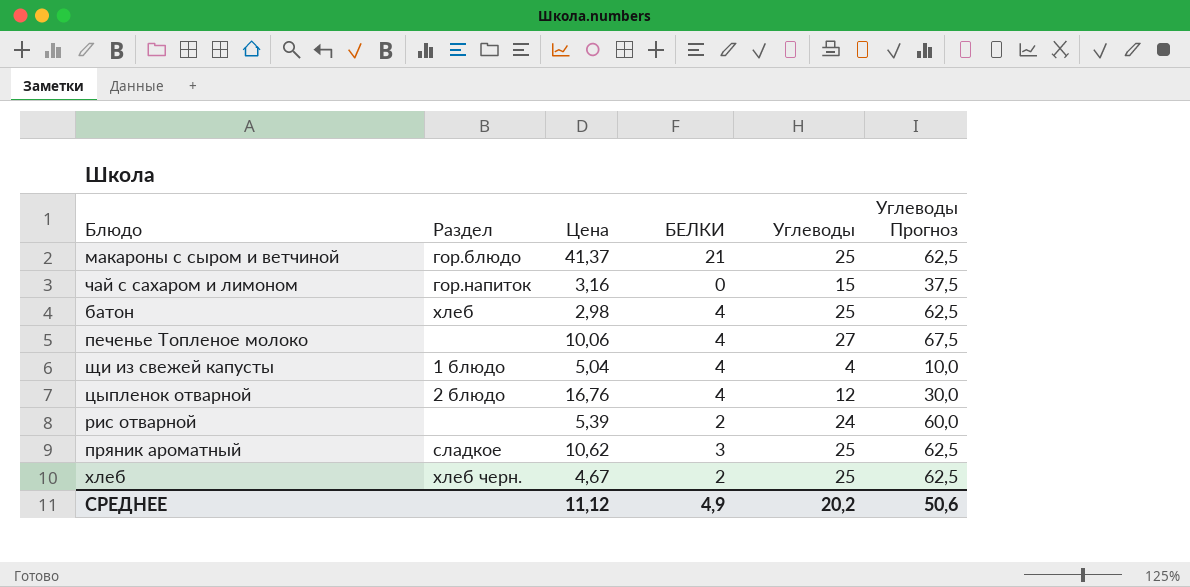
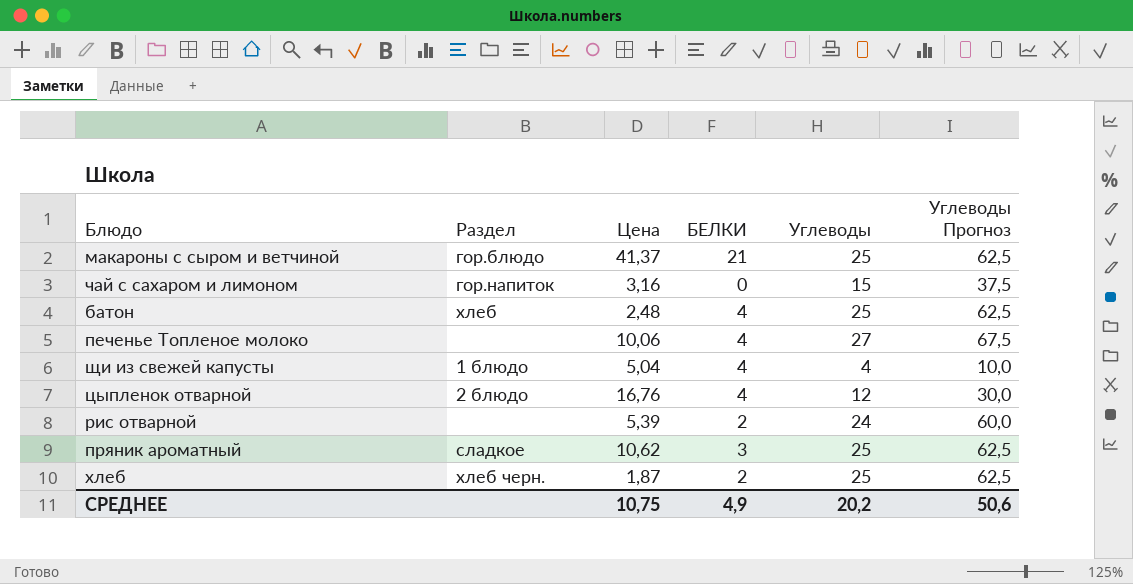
батон | Цена: 2,98 -> 2,48
хлеб | Цена: 4,67 -> 1,87
СРЕДНЕЕ | Цена: 11,12 -> 10,75

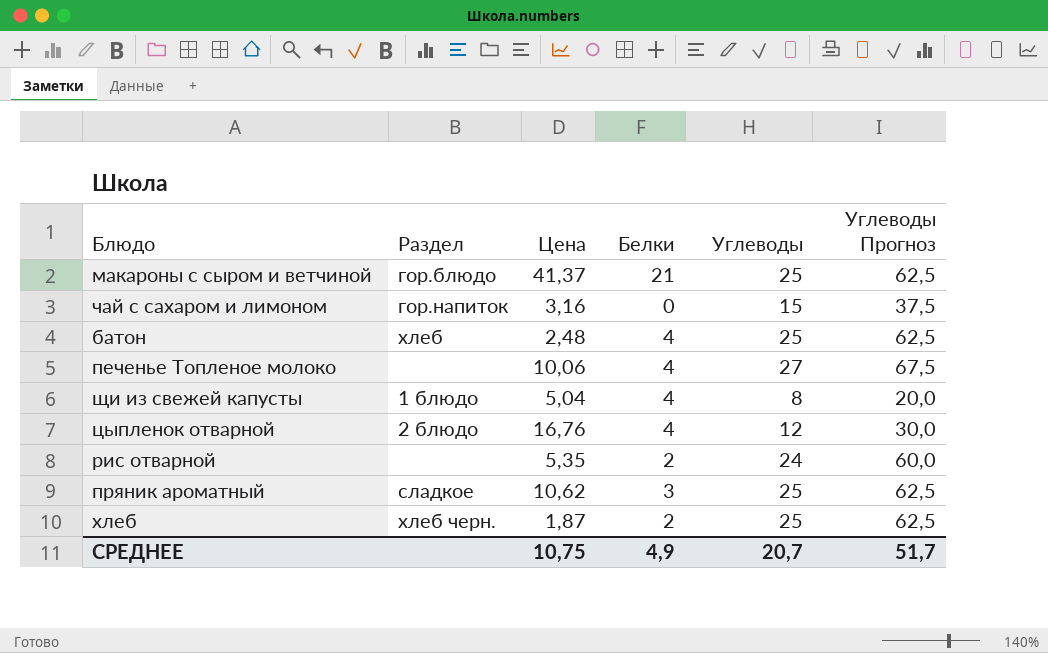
column name: БЕЛКИ -> Белки
щи из свежей капусты | Углеводы: 4 -> 8
щи из свежей капусты | Углеводы Прогноз: 10,0 -> 20,0
рис отварной | Цена: 5,39 -> 5,35
СРЕДНЕЕ | Углеводы: 20,2 -> 20,7
СРЕДНЕЕ | Углеводы Прогноз: 50,6 -> 51,7

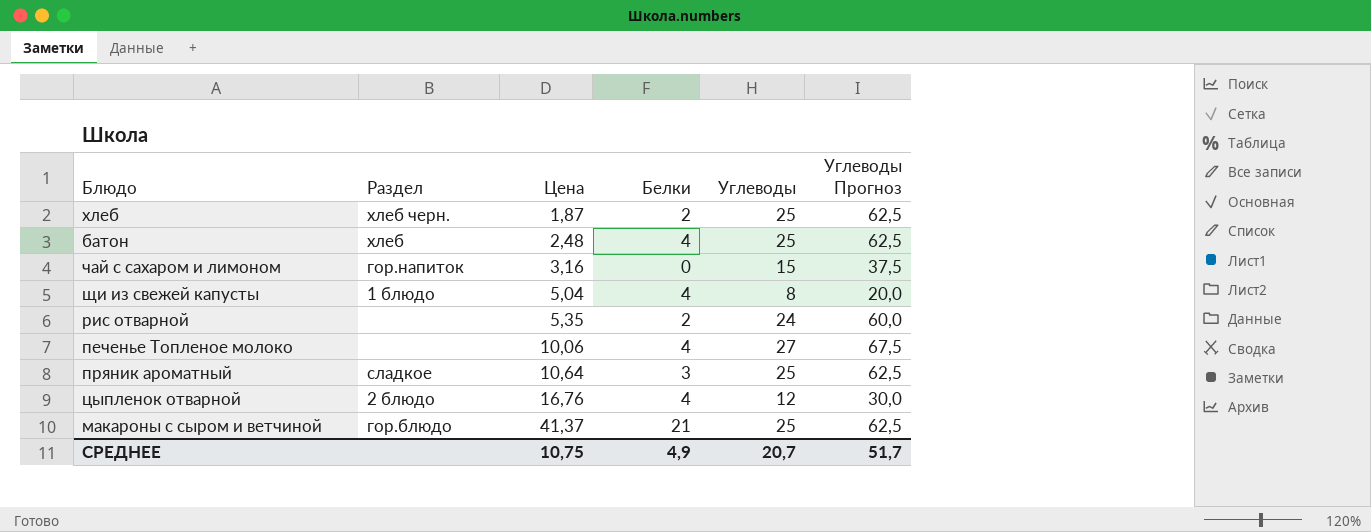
row order: none -> Цена ascending
пряник ароматный | Цена: 10,62 -> 10,64

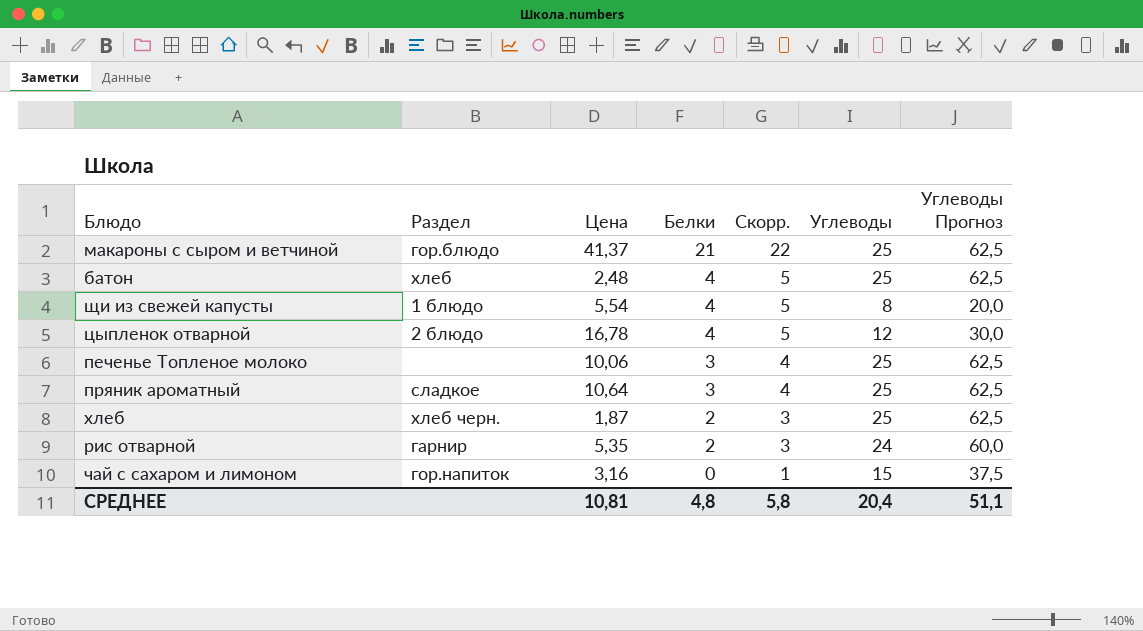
row order: Цена ascending -> Белки descending
column Скорр. | formula: none -> [Белки] + 1
щи из свежей капусты | Цена: 5,04 -> 5,54
цыпленок отварной | Цена: 16,76 -> 16,78
печенье Топленое молоко | Белки: 4 -> 3
печенье Топленое молоко | Углеводы: 27 -> 25
печенье Топленое молоко | Углеводы Прогноз: 67,5 -> 62,5
рис отварной | Раздел: none -> гарнир
СРЕДНЕЕ | Цена: 10,75 -> 10,81
СРЕДНЕЕ | Белки: 4,9 -> 4,8
СРЕДНЕЕ | Углеводы: 20,7 -> 20,4
СРЕДНЕЕ | Углеводы Прогноз: 51,7 -> 51,1

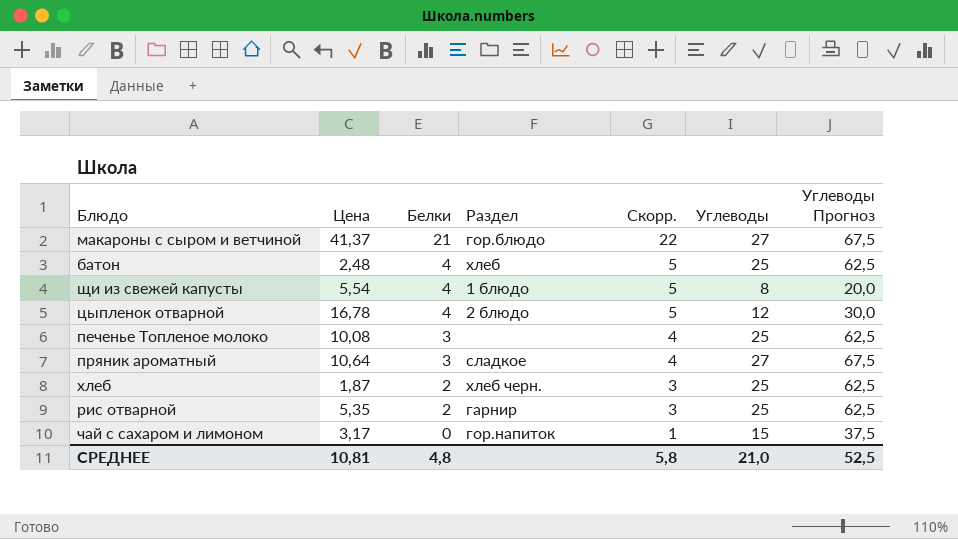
column Раздел | position: 2 -> 4
макароны с сыром и ветчиной | Углеводы: 25 -> 27
макароны с сыром и ветчиной | Углеводы Прогноз: 62,5 -> 67,5
печенье Топленое молоко | Цена: 10,06 -> 10,08
пряник ароматный | Углеводы: 25 -> 27
пряник ароматный | Углеводы Прогноз: 62,5 -> 67,5
рис отварной | Углеводы: 24 -> 25
рис отварной | Углеводы Прогноз: 60,0 -> 62,5
чай с сахаром и лимоном | Цена: 3,16 -> 3,17
СРЕДНЕЕ | Углеводы: 20,4 -> 21,0
СРЕДНЕЕ | Углеводы Прогноз: 51,1 -> 52,5

